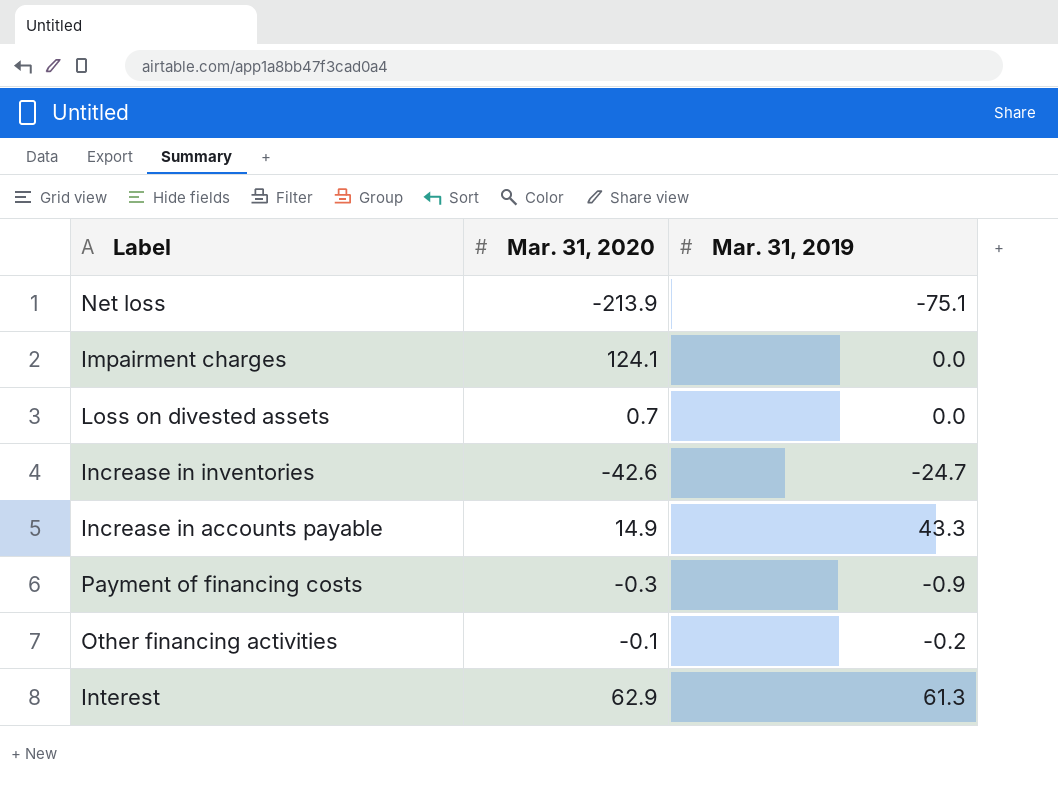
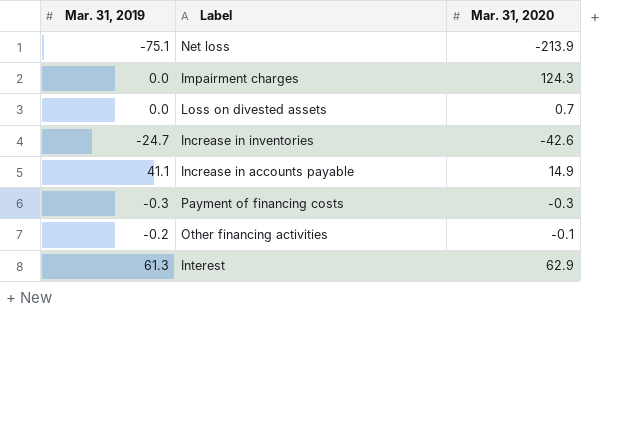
column Mar. 31, 2019 | position: 3 -> 1
Impairment charges | Mar. 31, 2020: 124.1 -> 124.3
Increase in accounts payable | Mar. 31, 2019: 43.3 -> 41.1
Payment of financing costs | Mar. 31, 2019: -0.9 -> -0.3

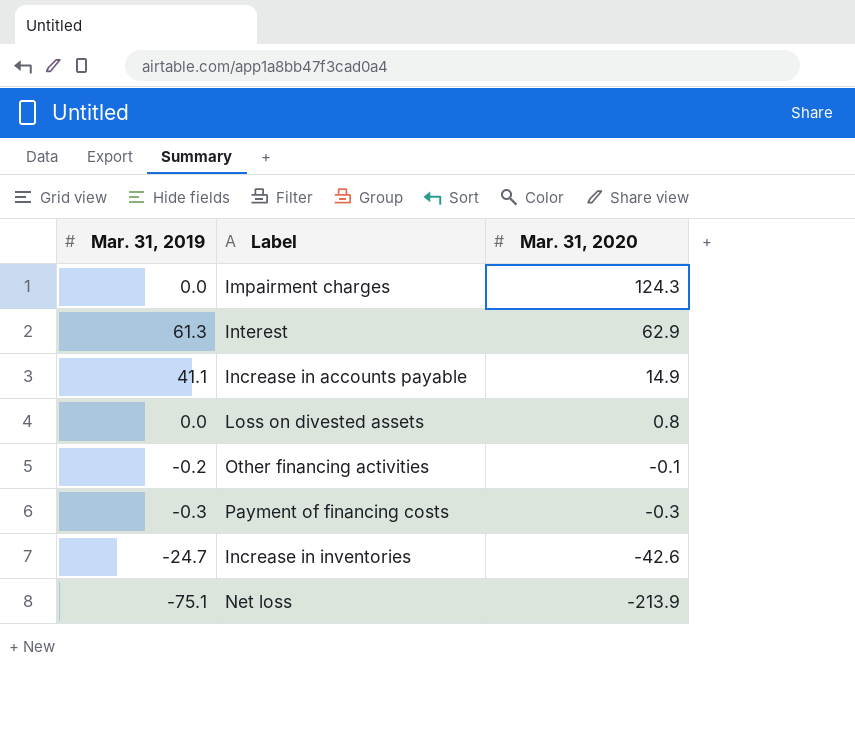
row order: none -> Mar. 31, 2020 descending
Loss on divested assets | Mar. 31, 2020: 0.7 -> 0.8

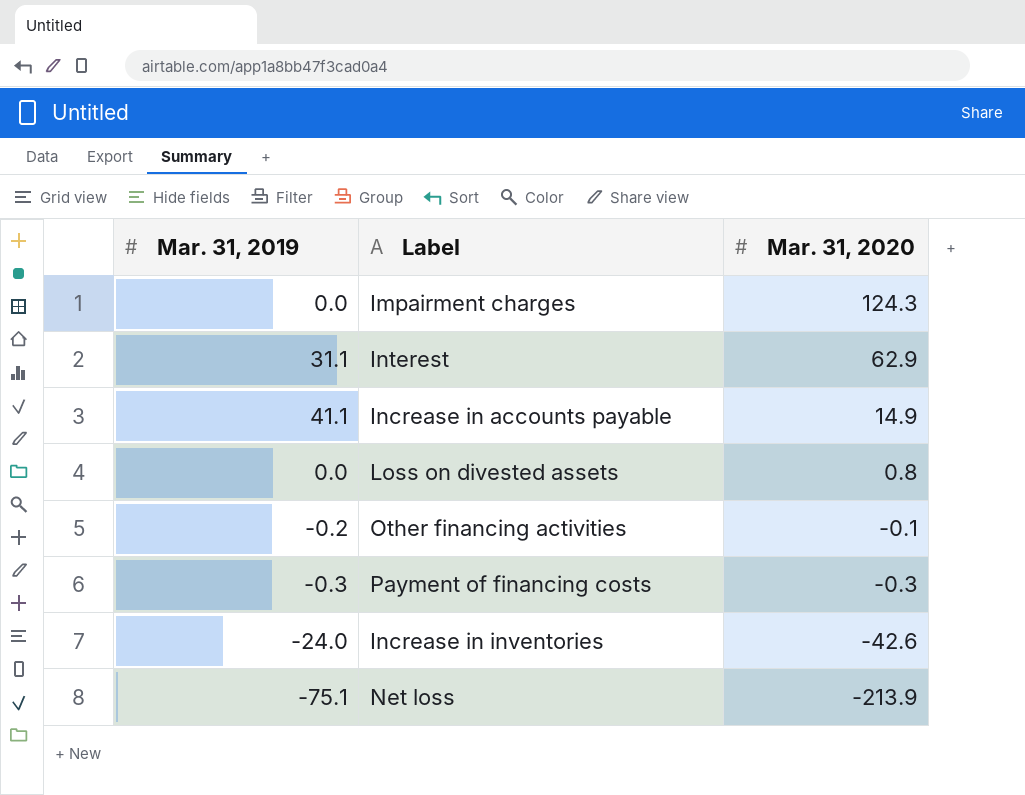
Interest | Mar. 31, 2019: 61.3 -> 31.1
Increase in inventories | Mar. 31, 2019: -24.7 -> -24.0

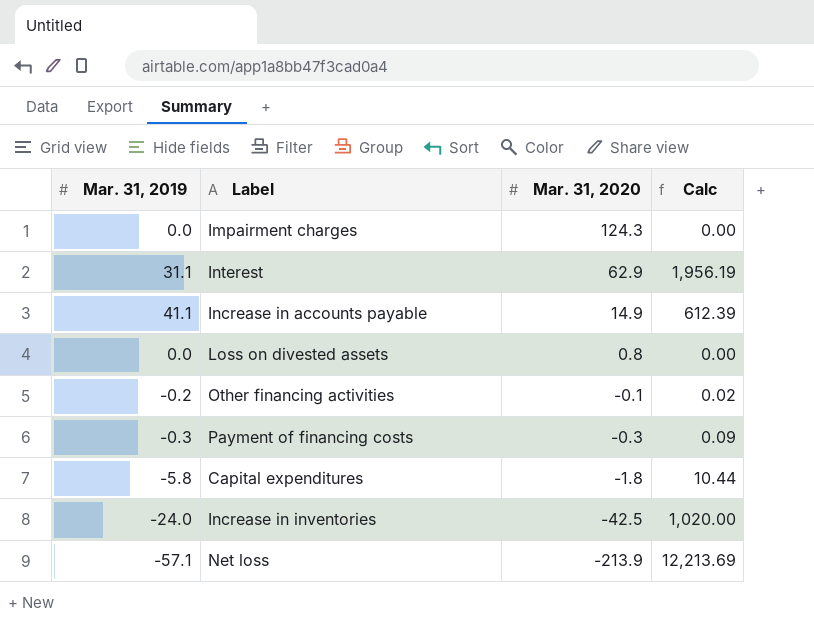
column Calc | formula: none -> [Mar. 31, 2019] * [Mar. 31, 2020]
row Capital expenditures: none -> -5.8 | -1.8 | 10.44
Increase in inventories | Mar. 31, 2020: -42.6 -> -42.5
Net loss | Mar. 31, 2019: -75.1 -> -57.1

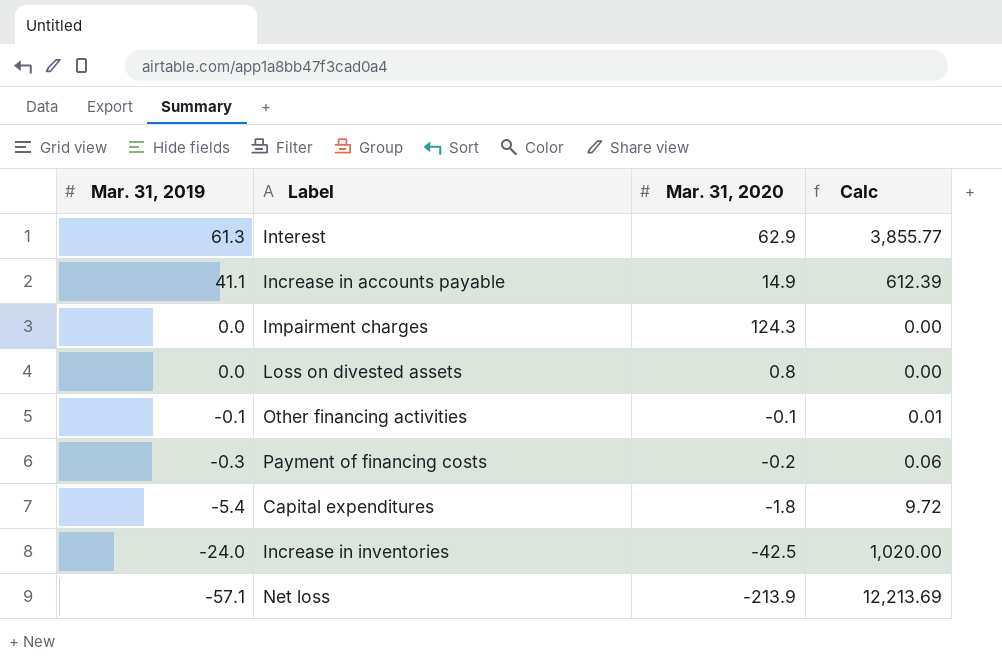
row order: Mar. 31, 2020 descending -> Mar. 31, 2019 descending
Interest | Mar. 31, 2019: 31.1 -> 61.3
Interest | Calc: 1,956.19 -> 3,855.77
Other financing activities | Mar. 31, 2019: -0.2 -> -0.1
Other financing activities | Calc: 0.02 -> 0.01
Payment of financing costs | Mar. 31, 2020: -0.3 -> -0.2
Payment of financing costs | Calc: 0.09 -> 0.06
Capital expenditures | Mar. 31, 2019: -5.8 -> -5.4
Capital expenditures | Calc: 10.44 -> 9.72

